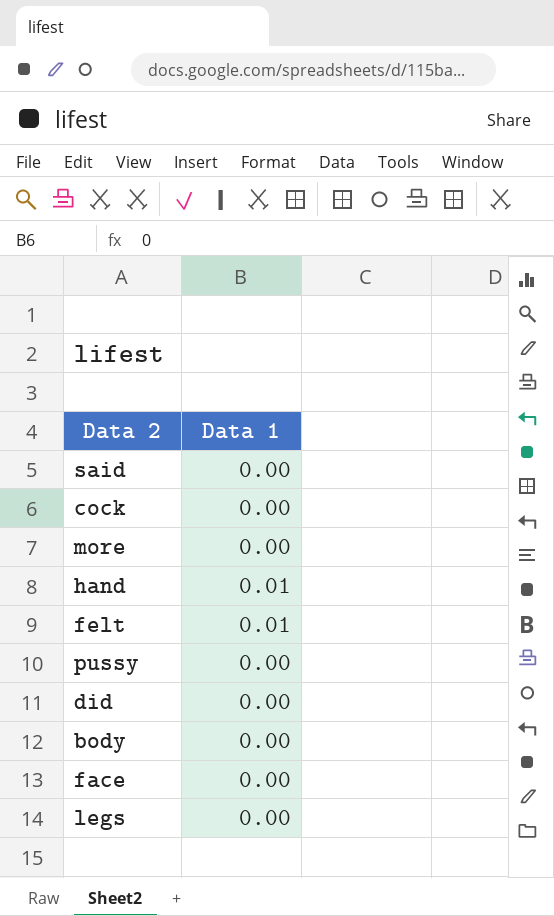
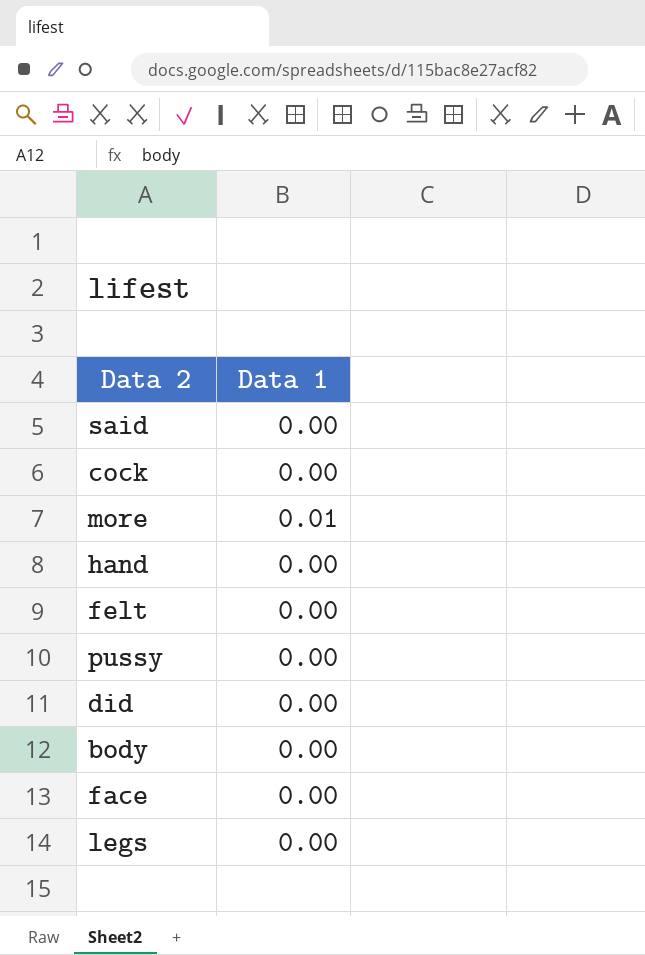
more | Data 1: 0.00 -> 0.01
hand | Data 1: 0.01 -> 0.00
felt | Data 1: 0.01 -> 0.00

